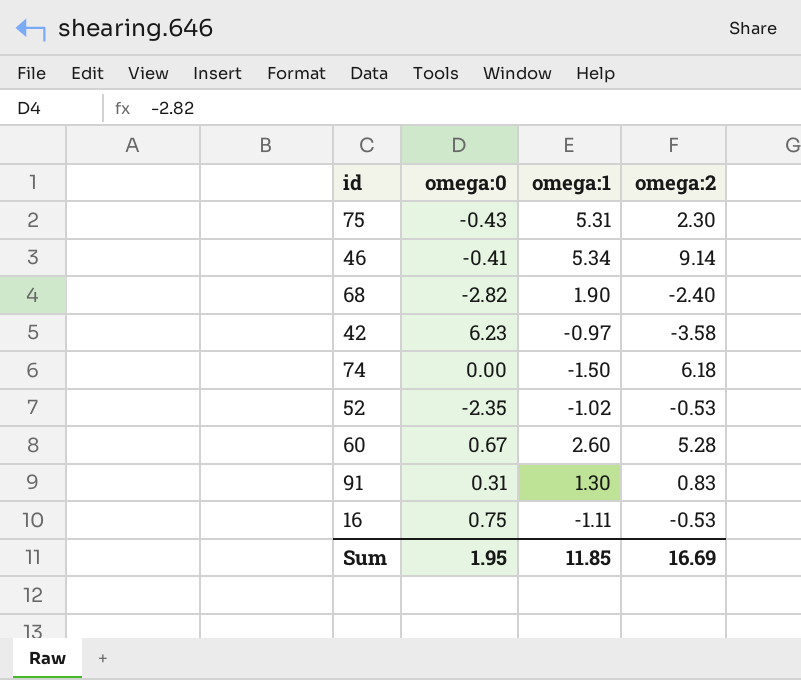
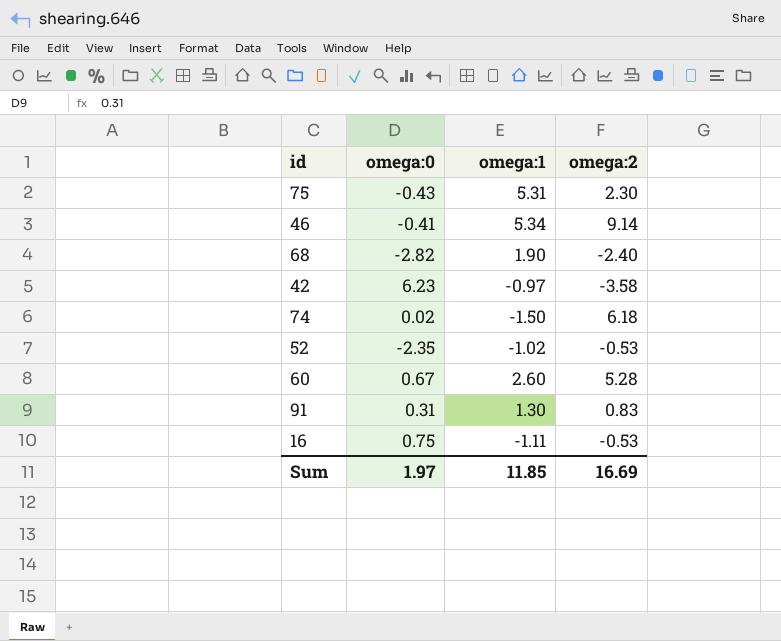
74 | omega:0: 0.00 -> 0.02
Sum | omega:0: 1.95 -> 1.97

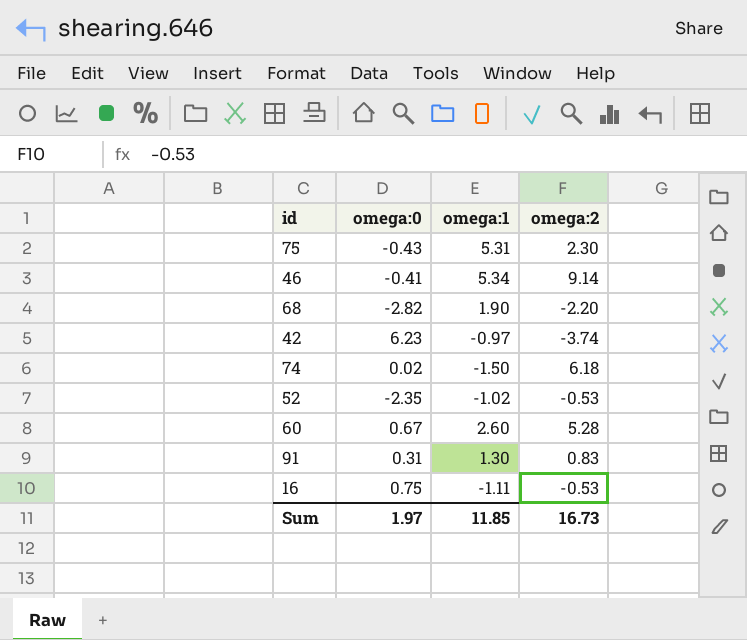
68 | omega:2: -2.40 -> -2.20
42 | omega:2: -3.58 -> -3.74
Sum | omega:2: 16.69 -> 16.73

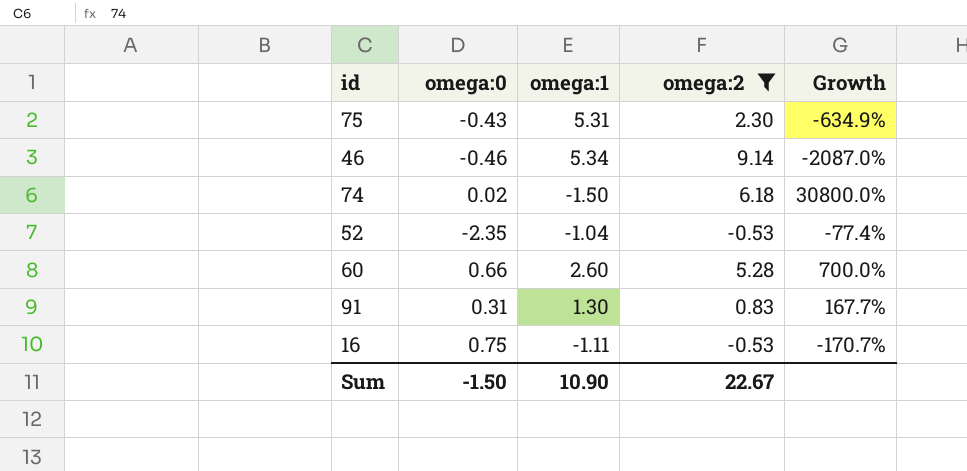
filter: none -> omega:2 >= -0.53
column Growth | formula: none -> ([omega:2] - [omega:0]) / [omega:0]
46 | omega:0: -0.41 -> -0.46
52 | omega:1: -1.02 -> -1.04
60 | omega:0: 0.67 -> 0.66
Sum | omega:0: 1.97 -> -1.50
Sum | omega:1: 11.85 -> 10.90
Sum | omega:2: 16.73 -> 22.67

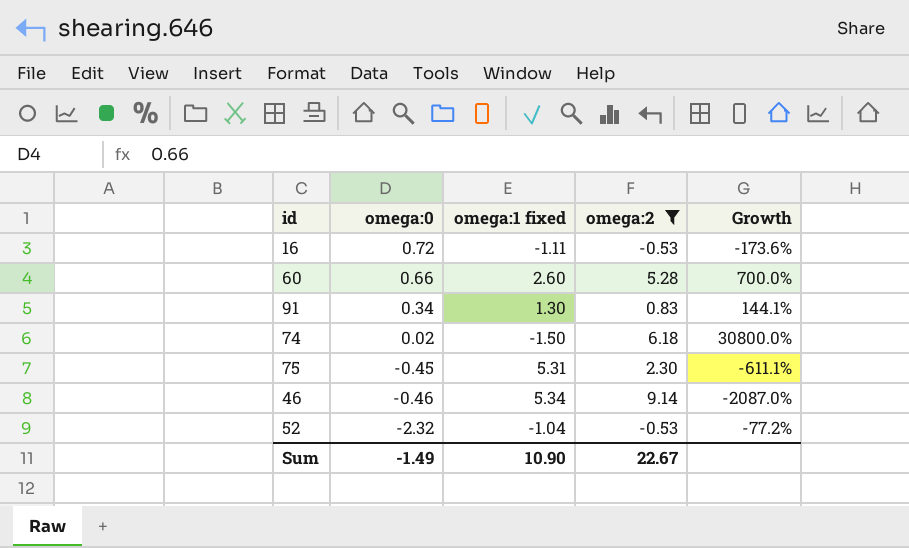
row order: none -> omega:0 descending
column name: omega:1 -> omega:1 fixed
16 | omega:0: 0.75 -> 0.72
16 | Growth: -170.7% -> -173.6%
91 | omega:0: 0.31 -> 0.34
91 | Growth: 167.7% -> 144.1%
75 | omega:0: -0.43 -> -0.45
75 | Growth: -634.9% -> -611.1%
52 | omega:0: -2.35 -> -2.32
52 | Growth: -77.4% -> -77.2%
Sum | omega:0: -1.50 -> -1.49

